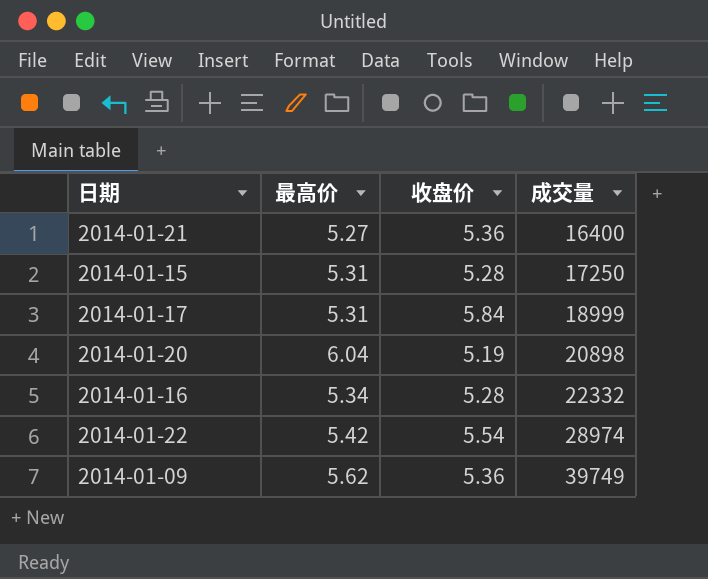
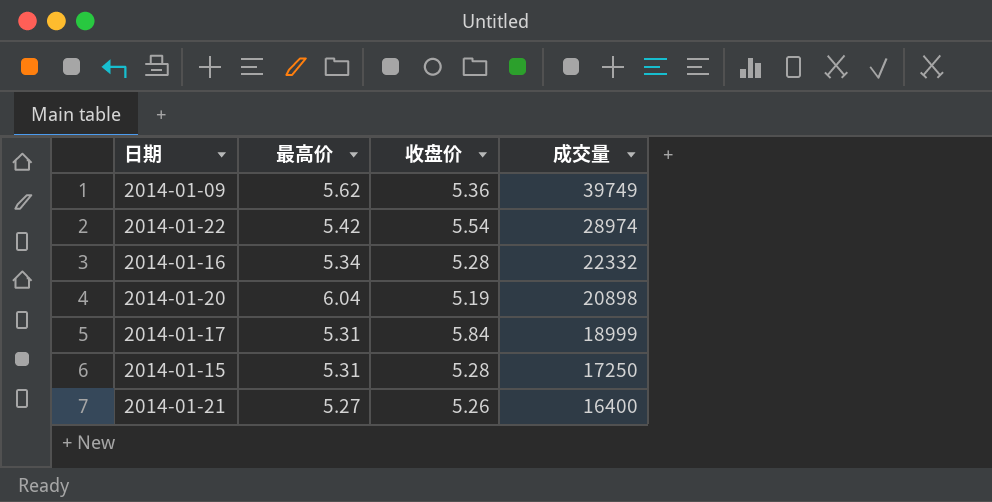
row order: 成交量 ascending -> 成交量 descending
2014-01-21 | 收盘价: 5.36 -> 5.26

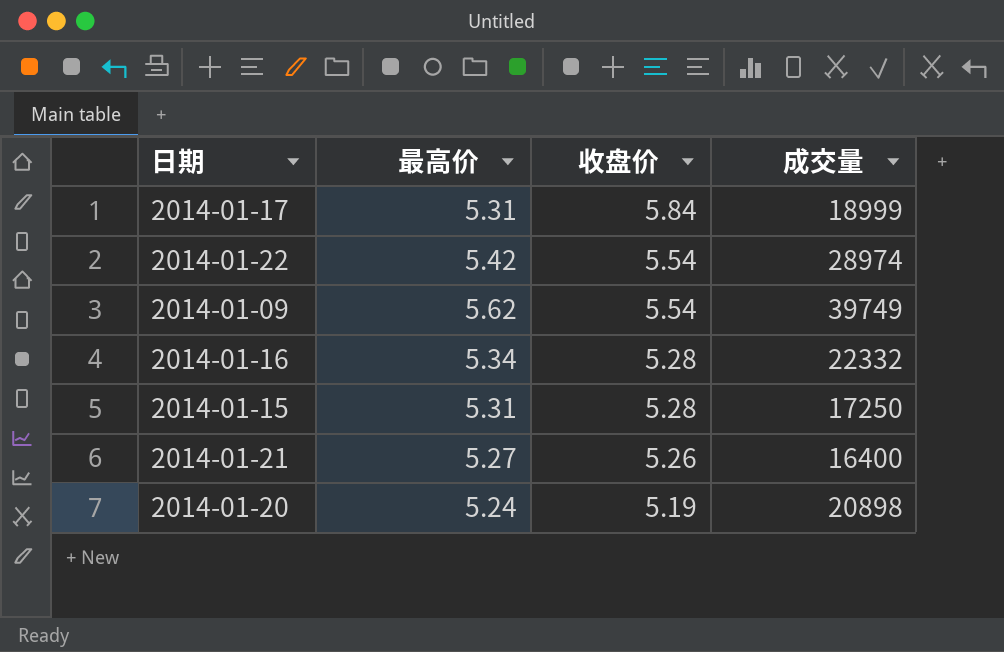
row order: 成交量 descending -> 收盘价 descending
2014-01-09 | 收盘价: 5.36 -> 5.54
2014-01-20 | 最高价: 6.04 -> 5.24

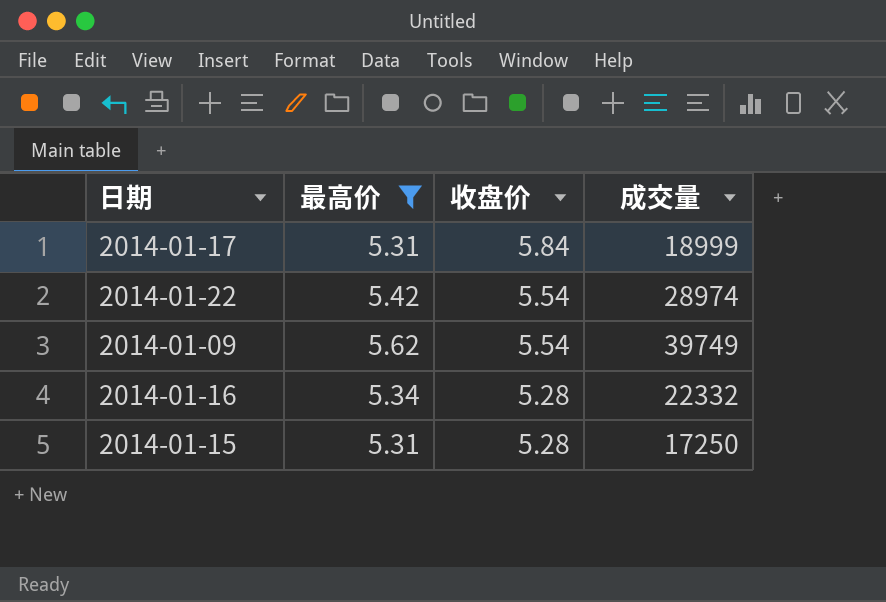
filter: none -> 最高价 >= 5.31

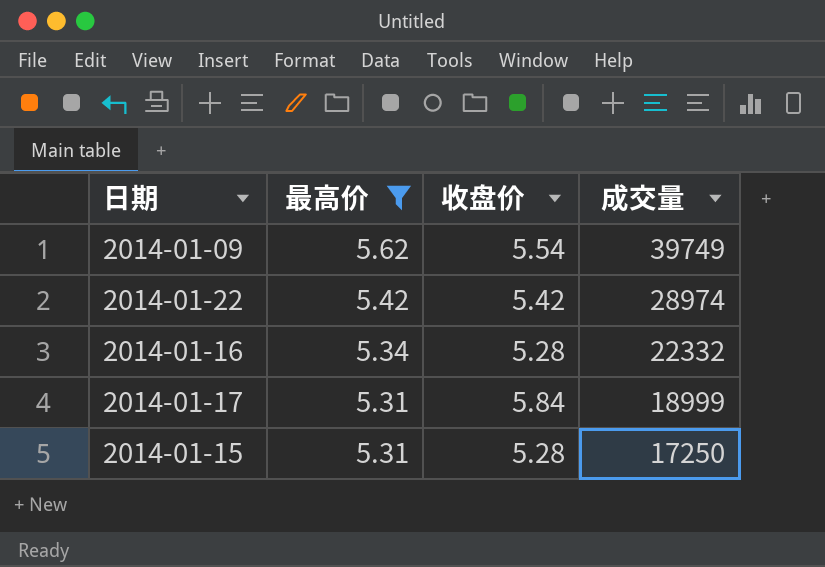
row order: 收盘价 descending -> 最高价 descending
2014-01-22 | 收盘价: 5.54 -> 5.42

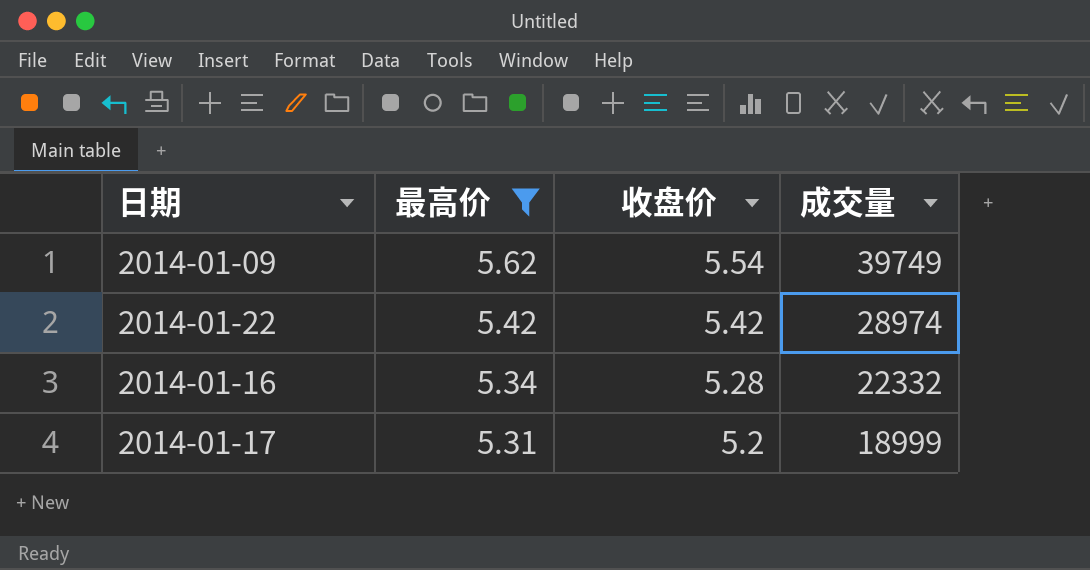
row 2014-01-15: 5.31 | 5.28 | 17250 -> none
2014-01-17 | 收盘价: 5.84 -> 5.2

